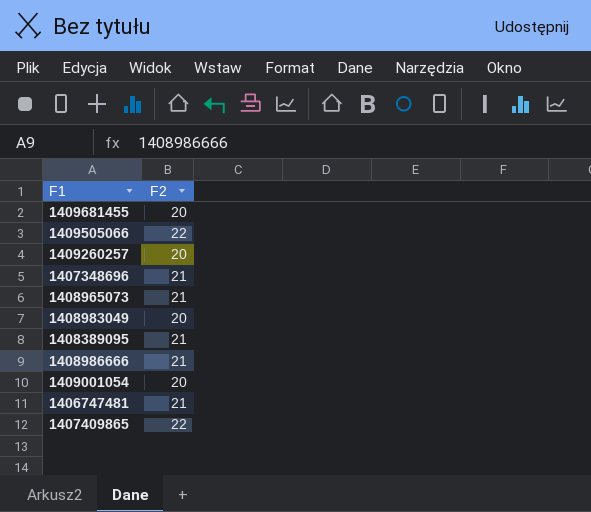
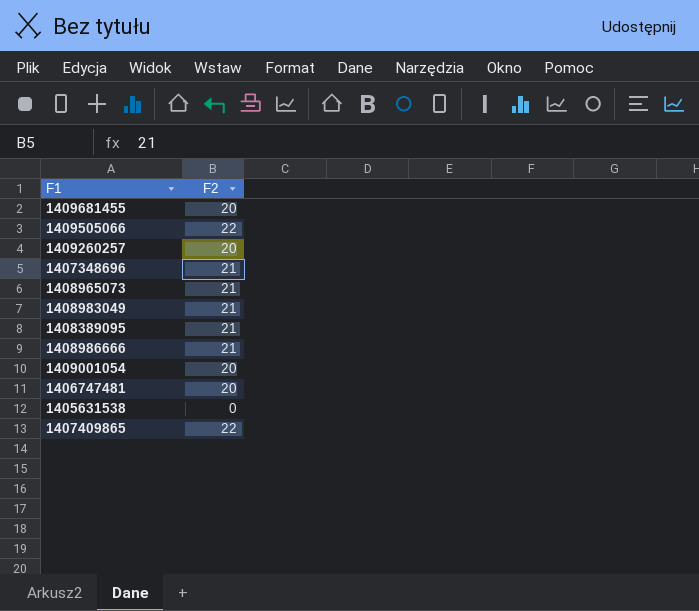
1408983049 | F2: 20 -> 21
1406747481 | F2: 21 -> 20
row 1405631538: none -> 0

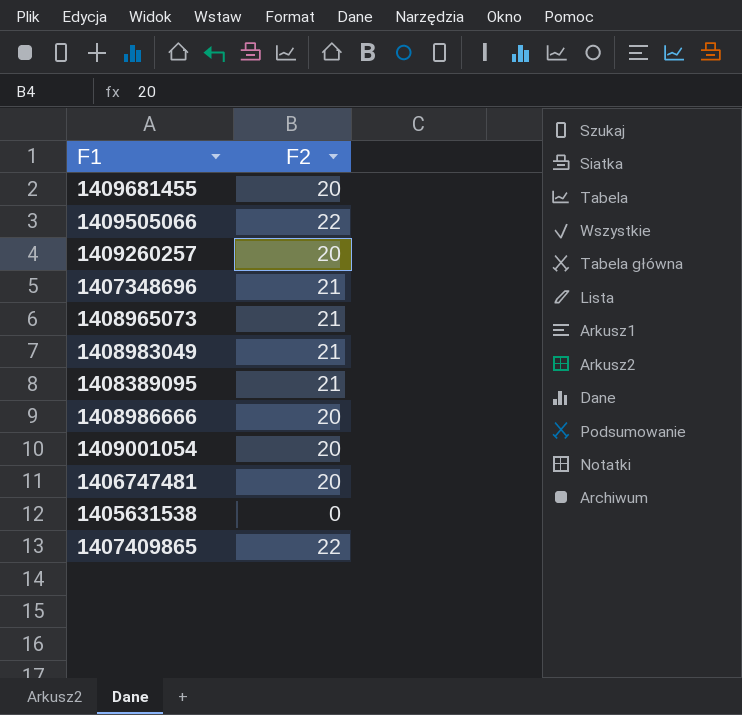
1408986666 | F2: 21 -> 20

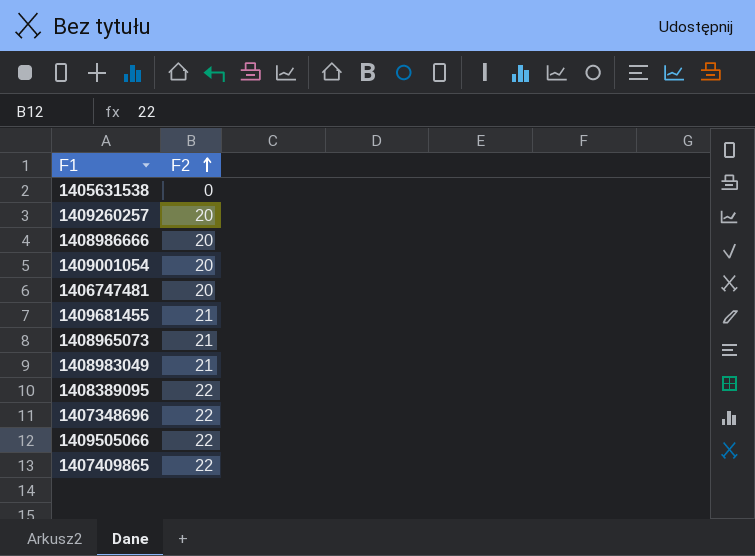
row order: none -> F2 ascending
1409681455 | F2: 20 -> 21
1408389095 | F2: 21 -> 22
1407348696 | F2: 21 -> 22

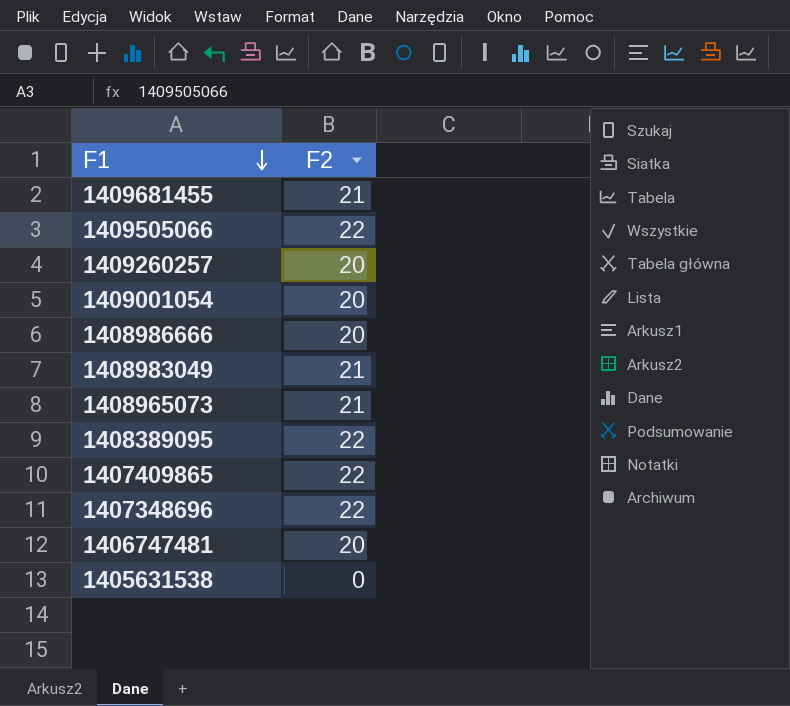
row order: F2 ascending -> F1 descending

